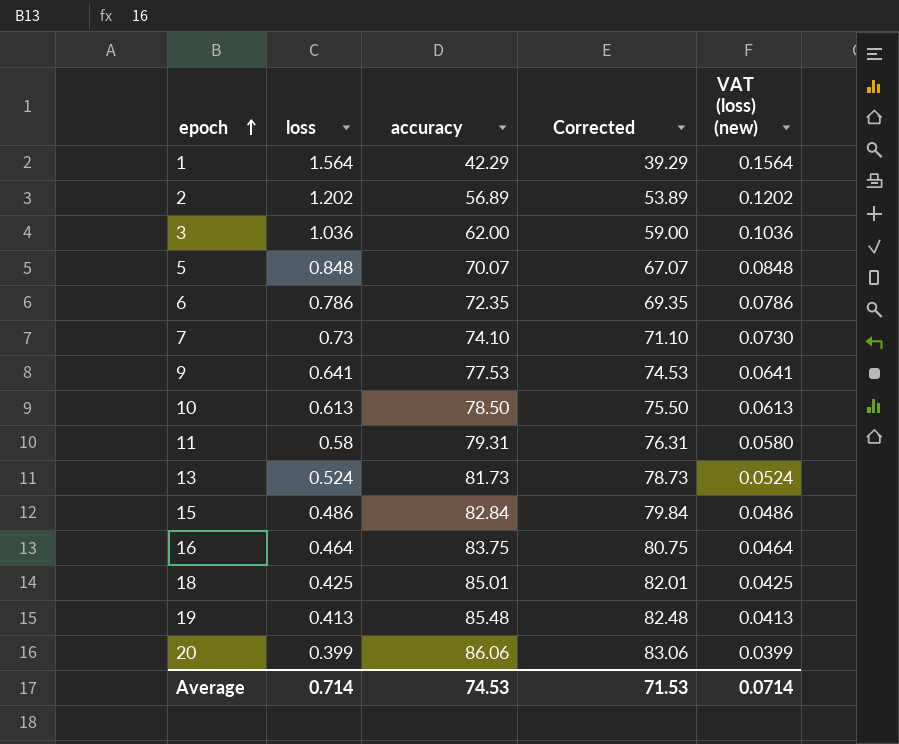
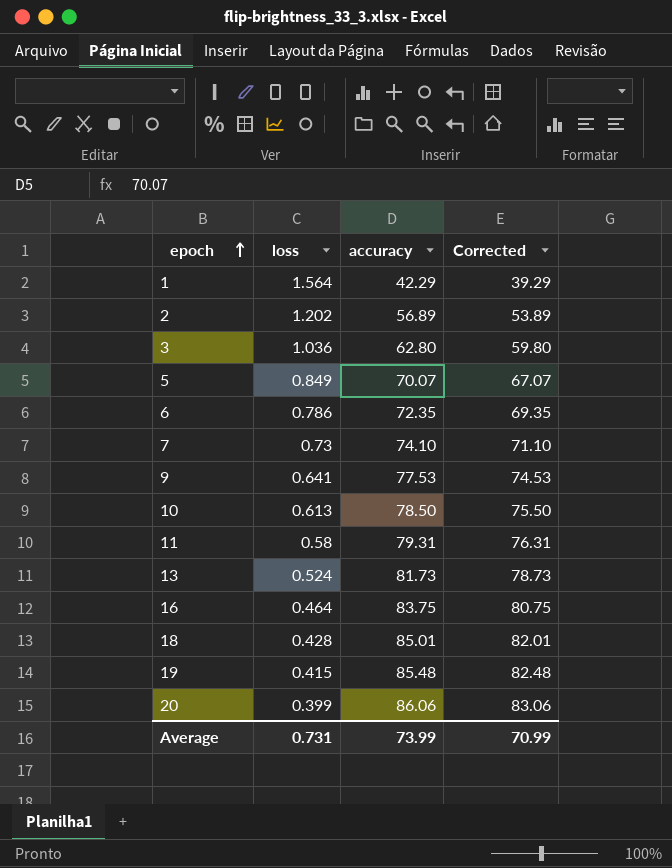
column VAT (loss) (new) | formula: [loss] * 0.1 -> none
row 15: 0.486 | 82.84 | 79.84 | 0.0486 -> none
3 | accuracy: 62.00 -> 62.80
3 | Corrected: 59.00 -> 59.80
5 | loss: 0.848 -> 0.849
18 | loss: 0.425 -> 0.428
19 | loss: 0.413 -> 0.415
Average | loss: 0.714 -> 0.731
Average | accuracy: 74.53 -> 73.99
Average | Corrected: 71.53 -> 70.99

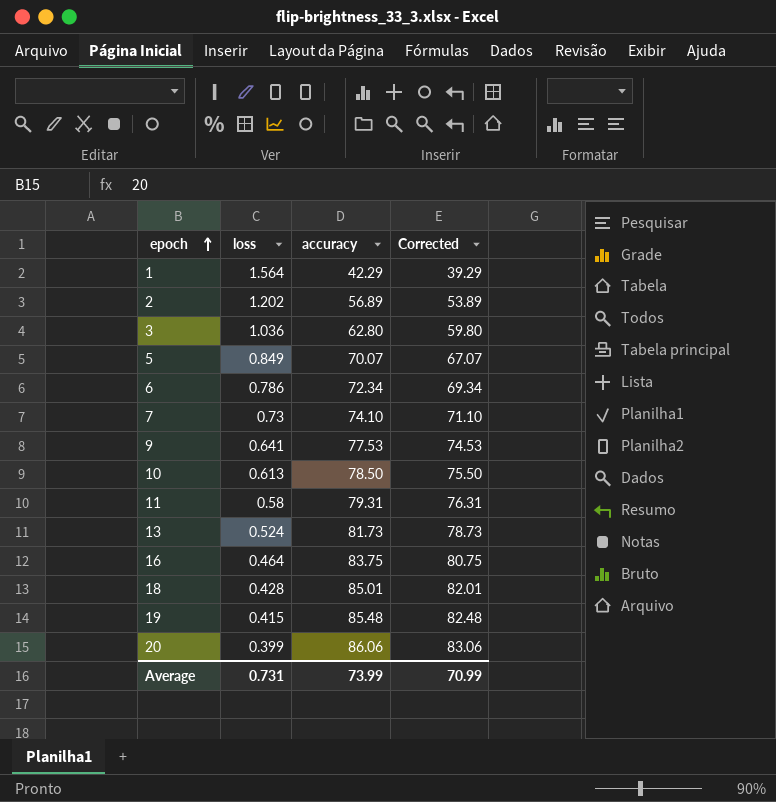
6 | accuracy: 72.35 -> 72.34
6 | Corrected: 69.35 -> 69.34

